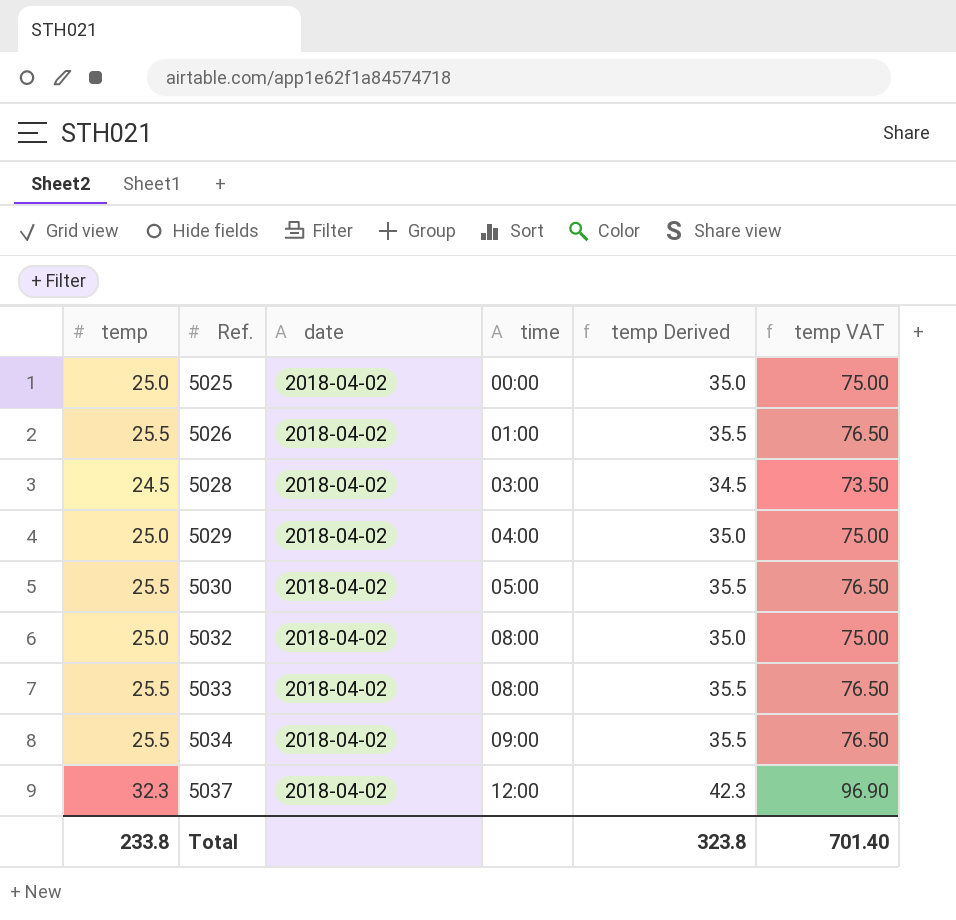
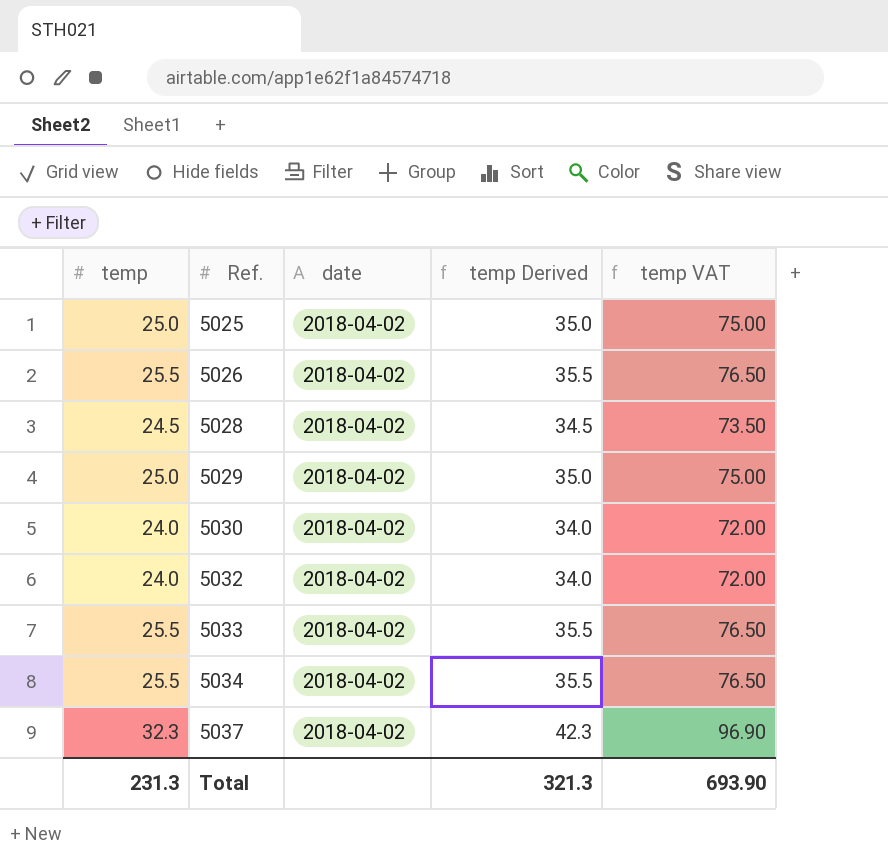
column time | position: 4 -> none
5030 | temp: 25.5 -> 24.0
5030 | temp Derived: 35.5 -> 34.0
5030 | temp VAT: 76.50 -> 72.00
5032 | temp: 25.0 -> 24.0
5032 | temp Derived: 35.0 -> 34.0
5032 | temp VAT: 75.00 -> 72.00
Total | temp: 233.8 -> 231.3
Total | temp Derived: 323.8 -> 321.3
Total | temp VAT: 701.40 -> 693.90

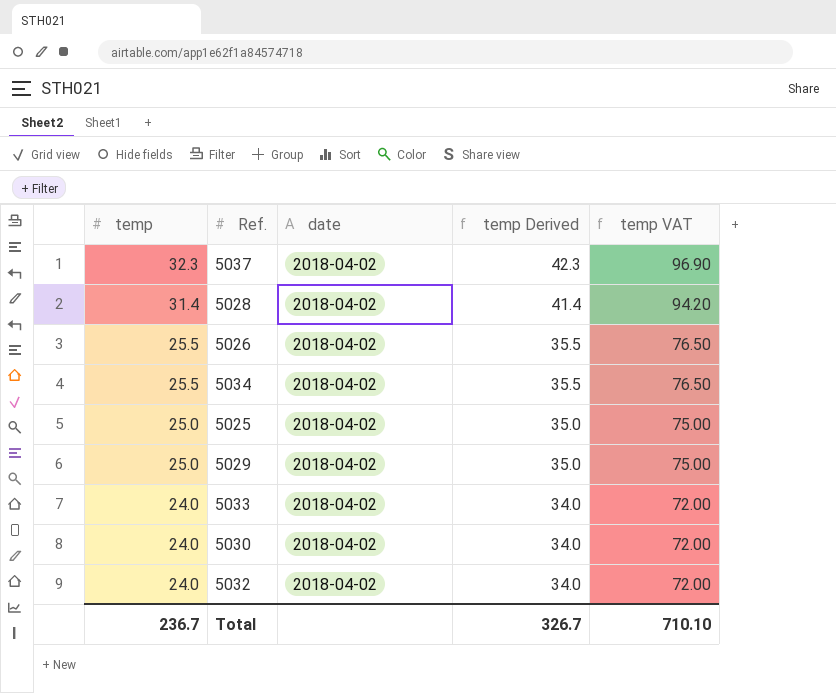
row order: Ref. ascending -> temp descending
5028 | temp: 24.5 -> 31.4
5028 | temp Derived: 34.5 -> 41.4
5028 | temp VAT: 73.50 -> 94.20
5033 | temp: 25.5 -> 24.0
5033 | temp Derived: 35.5 -> 34.0
5033 | temp VAT: 76.50 -> 72.00
Total | temp: 231.3 -> 236.7
Total | temp Derived: 321.3 -> 326.7
Total | temp VAT: 693.90 -> 710.10

